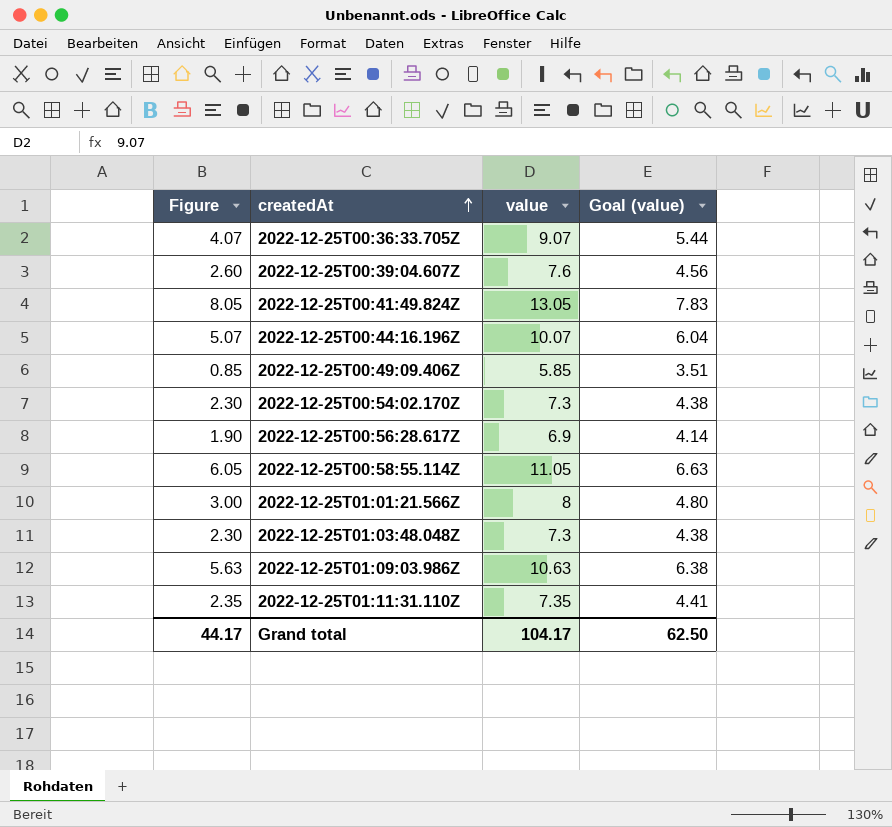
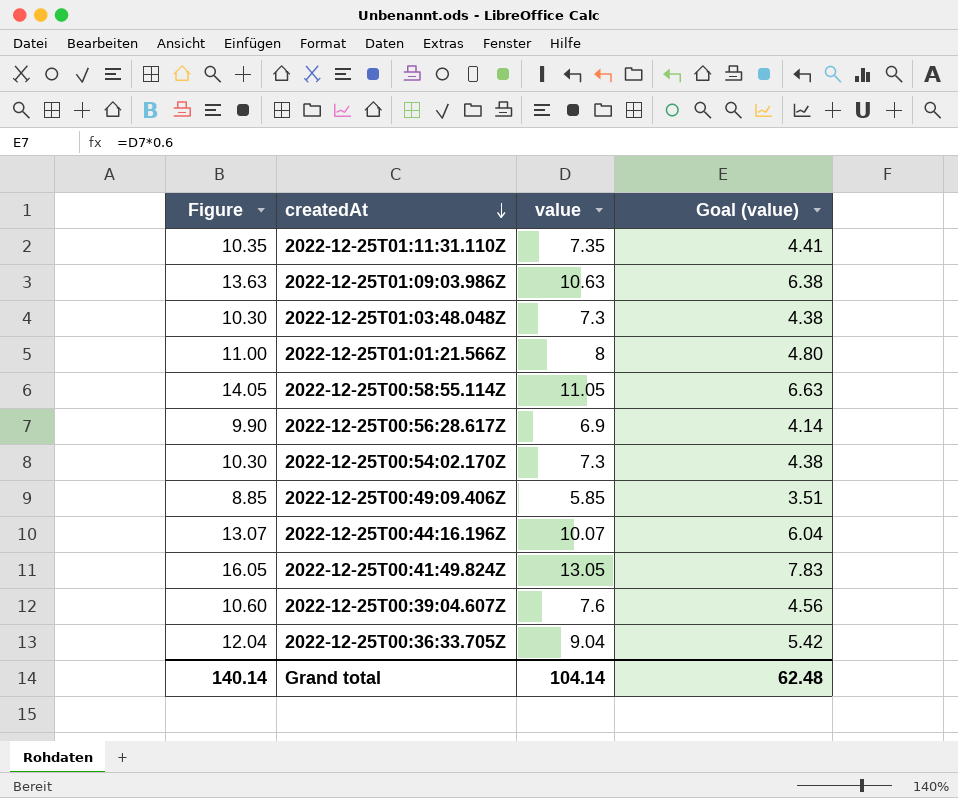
row order: createdAt ascending -> createdAt descending
column Figure | formula: [value] - 5 -> [value] + 3
2022-12-25T00:36:33.705Z | value: 9.07 -> 9.04
2022-12-25T00:36:33.705Z | Goal (value): 5.44 -> 5.42
Grand total | Figure: 44.17 -> 140.14
Grand total | value: 104.17 -> 104.14
Grand total | Goal (value): 62.50 -> 62.48

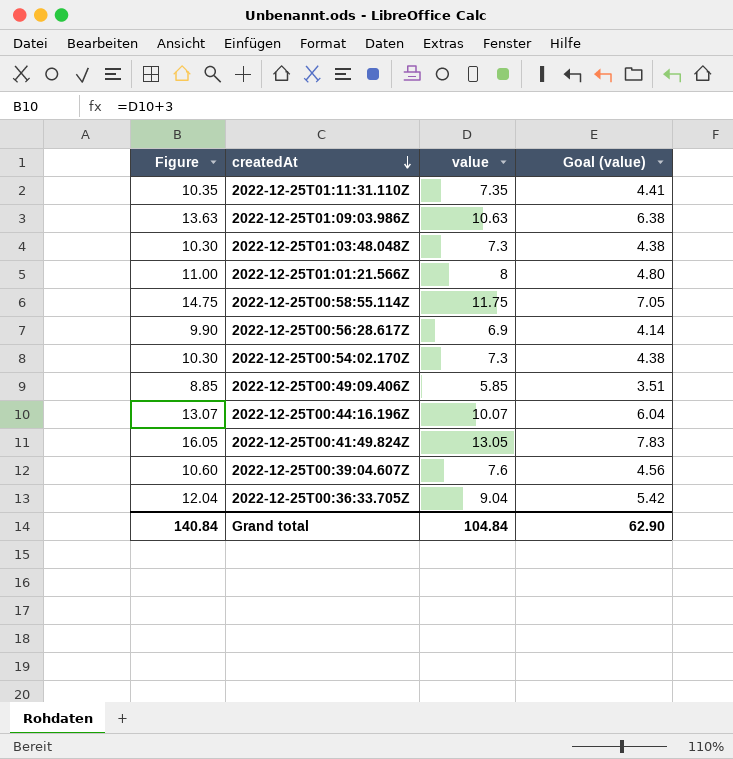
2022-12-25T00:58:55.114Z | Figure: 14.05 -> 14.75
2022-12-25T00:58:55.114Z | value: 11.05 -> 11.75
2022-12-25T00:58:55.114Z | Goal (value): 6.63 -> 7.05
Grand total | Figure: 140.14 -> 140.84
Grand total | value: 104.14 -> 104.84
Grand total | Goal (value): 62.48 -> 62.90

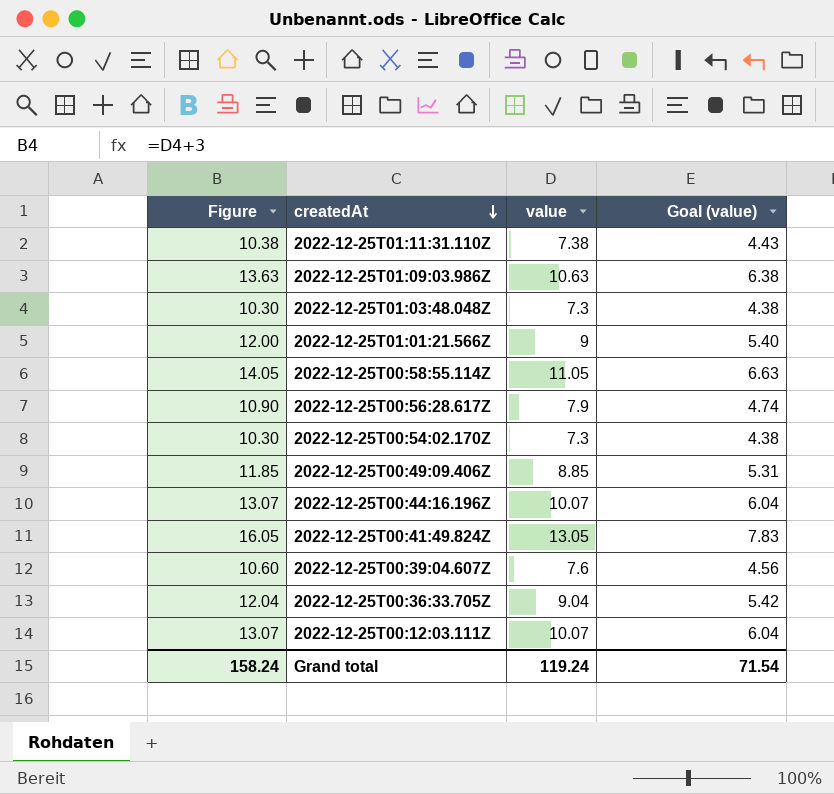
2022-12-25T01:11:31.110Z | Figure: 10.35 -> 10.38
2022-12-25T01:11:31.110Z | value: 7.35 -> 7.38
2022-12-25T01:11:31.110Z | Goal (value): 4.41 -> 4.43
2022-12-25T01:01:21.566Z | Figure: 11.00 -> 12.00
2022-12-25T01:01:21.566Z | value: 8 -> 9
2022-12-25T01:01:21.566Z | Goal (value): 4.80 -> 5.40
2022-12-25T00:58:55.114Z | Figure: 14.75 -> 14.05
2022-12-25T00:58:55.114Z | value: 11.75 -> 11.05
2022-12-25T00:58:55.114Z | Goal (value): 7.05 -> 6.63
2022-12-25T00:56:28.617Z | Figure: 9.90 -> 10.90
2022-12-25T00:56:28.617Z | value: 6.9 -> 7.9
2022-12-25T00:56:28.617Z | Goal (value): 4.14 -> 4.74
2022-12-25T00:49:09.406Z | Figure: 8.85 -> 11.85
2022-12-25T00:49:09.406Z | value: 5.85 -> 8.85
2022-12-25T00:49:09.406Z | Goal (value): 3.51 -> 5.31
row 2022-12-25T00:12:03.111Z: none -> 13.07 | 10.07 | 6.04
Grand total | Figure: 140.84 -> 158.24
Grand total | value: 104.84 -> 119.24
Grand total | Goal (value): 62.90 -> 71.54

